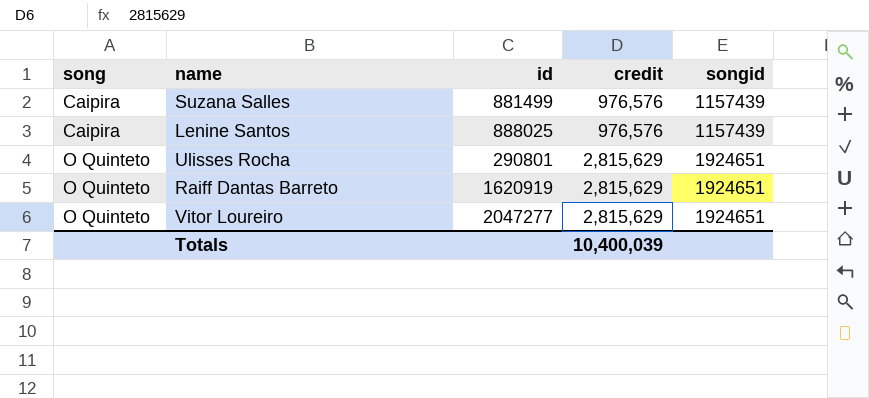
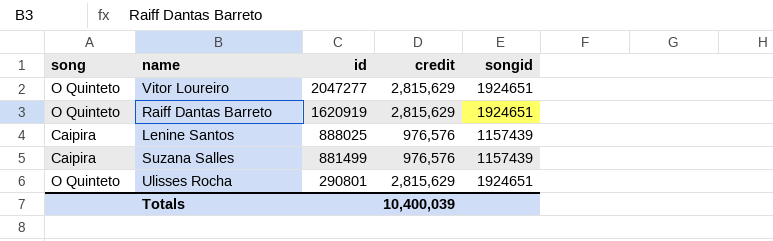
row order: song ascending -> id descending

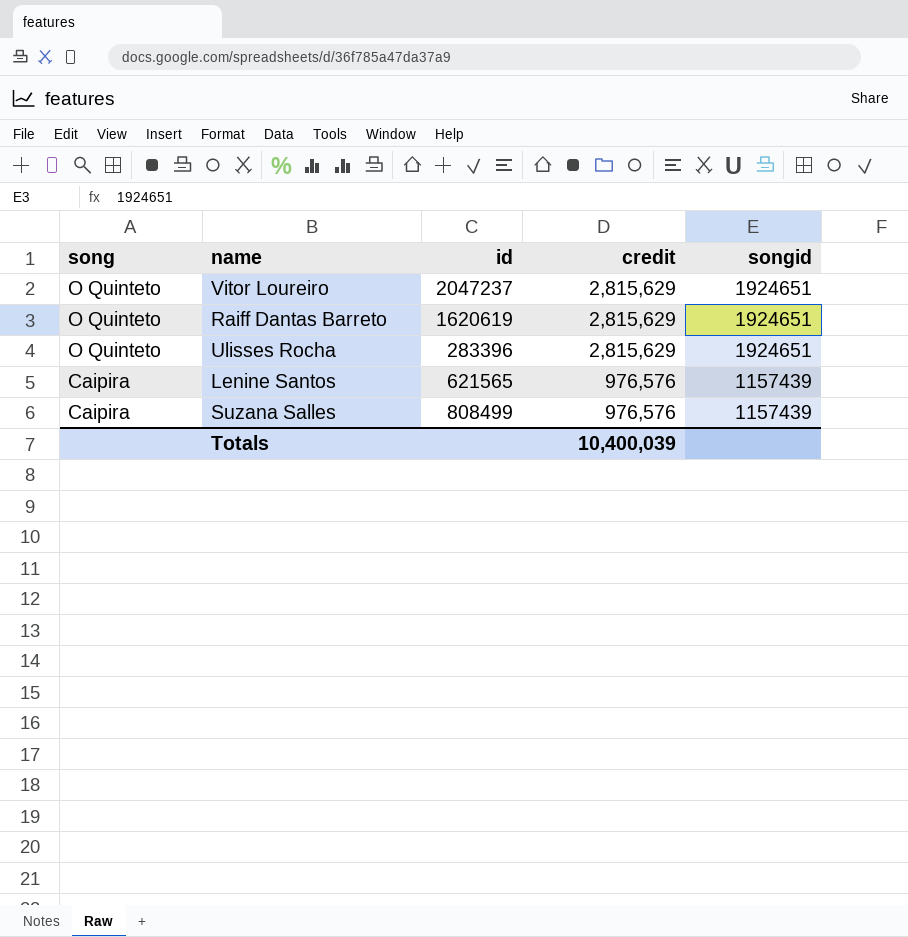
row order: id descending -> song descending
Vitor Loureiro | id: 2047277 -> 2047237
Raiff Dantas Barreto | id: 1620919 -> 1620619
Ulisses Rocha | id: 290801 -> 283396
Lenine Santos | id: 888025 -> 621565
Suzana Salles | id: 881499 -> 808499

